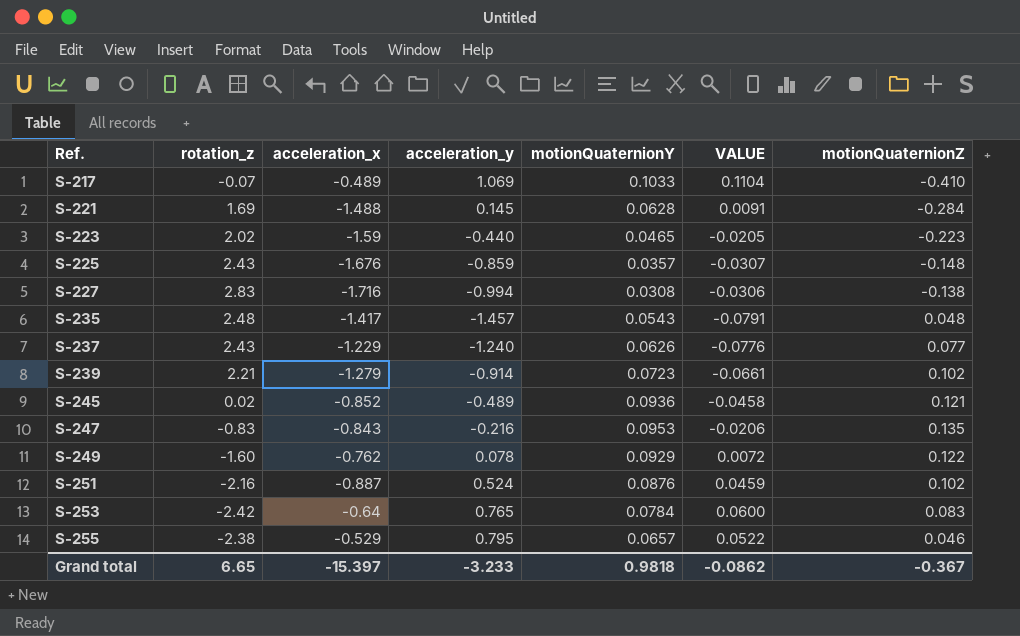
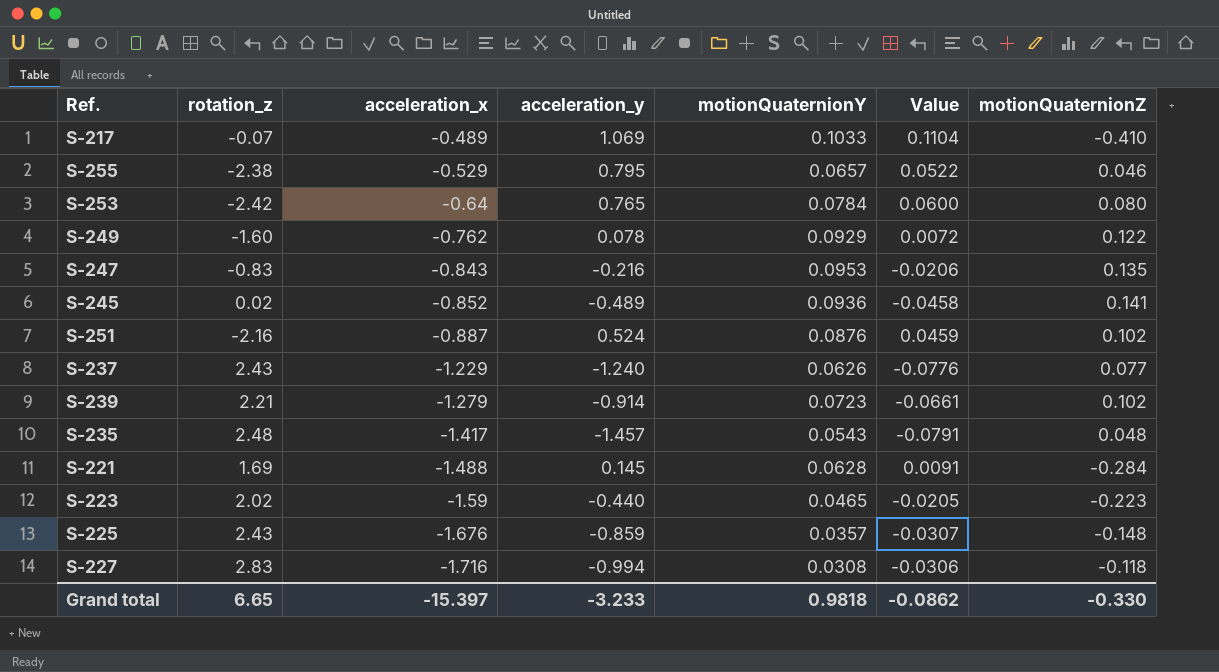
row order: Ref. ascending -> acceleration_x descending
column name: VALUE -> Value
S-253 | motionQuaternionZ: 0.083 -> 0.080
S-245 | motionQuaternionZ: 0.121 -> 0.141
S-227 | motionQuaternionZ: -0.138 -> -0.118
Grand total | motionQuaternionZ: -0.367 -> -0.330

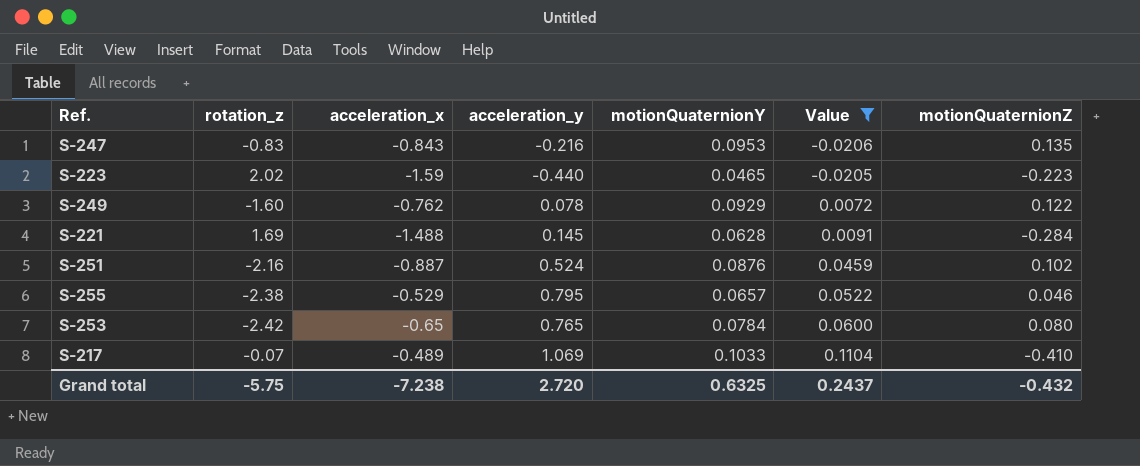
filter: none -> Value >= -0.0206
row order: acceleration_x descending -> Value ascending
S-253 | acceleration_x: -0.64 -> -0.65
Grand total | rotation_z: 6.65 -> -5.75
Grand total | acceleration_x: -15.397 -> -7.238
Grand total | acceleration_y: -3.233 -> 2.720
Grand total | motionQuaternionY: 0.9818 -> 0.6325
Grand total | Value: -0.0862 -> 0.2437
Grand total | motionQuaternionZ: -0.330 -> -0.432

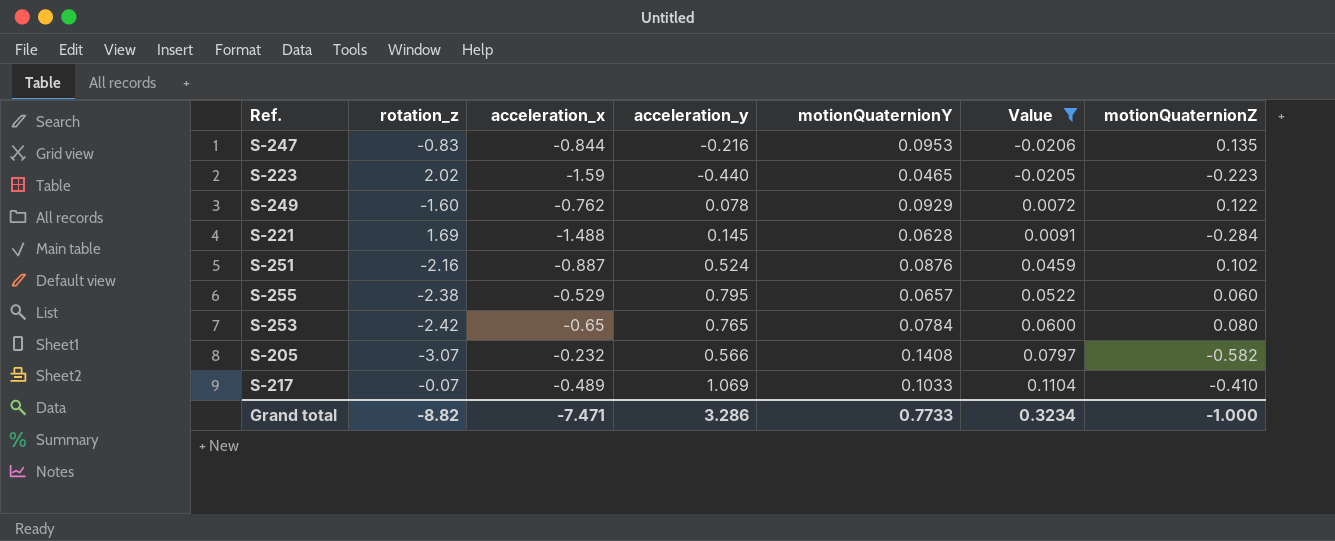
S-247 | acceleration_x: -0.843 -> -0.844
S-255 | motionQuaternionZ: 0.046 -> 0.060
row S-205: none -> -3.07 | -0.232 | 0.566 | 0.1408 | 0.0797 | -0.582
Grand total | rotation_z: -5.75 -> -8.82
Grand total | acceleration_x: -7.238 -> -7.471
Grand total | acceleration_y: 2.720 -> 3.286
Grand total | motionQuaternionY: 0.6325 -> 0.7733
Grand total | Value: 0.2437 -> 0.3234
Grand total | motionQuaternionZ: -0.432 -> -1.000

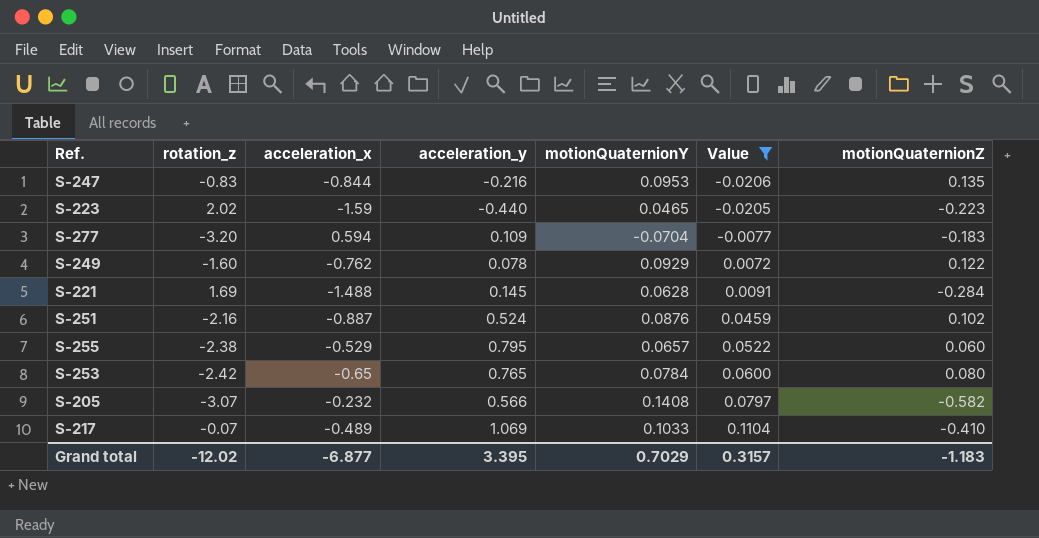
row S-277: none -> -3.20 | 0.594 | 0.109 | -0.0704 | -0.0077 | -0.183
Grand total | rotation_z: -8.82 -> -12.02
Grand total | acceleration_x: -7.471 -> -6.877
Grand total | acceleration_y: 3.286 -> 3.395
Grand total | motionQuaternionY: 0.7733 -> 0.7029
Grand total | Value: 0.3234 -> 0.3157
Grand total | motionQuaternionZ: -1.000 -> -1.183

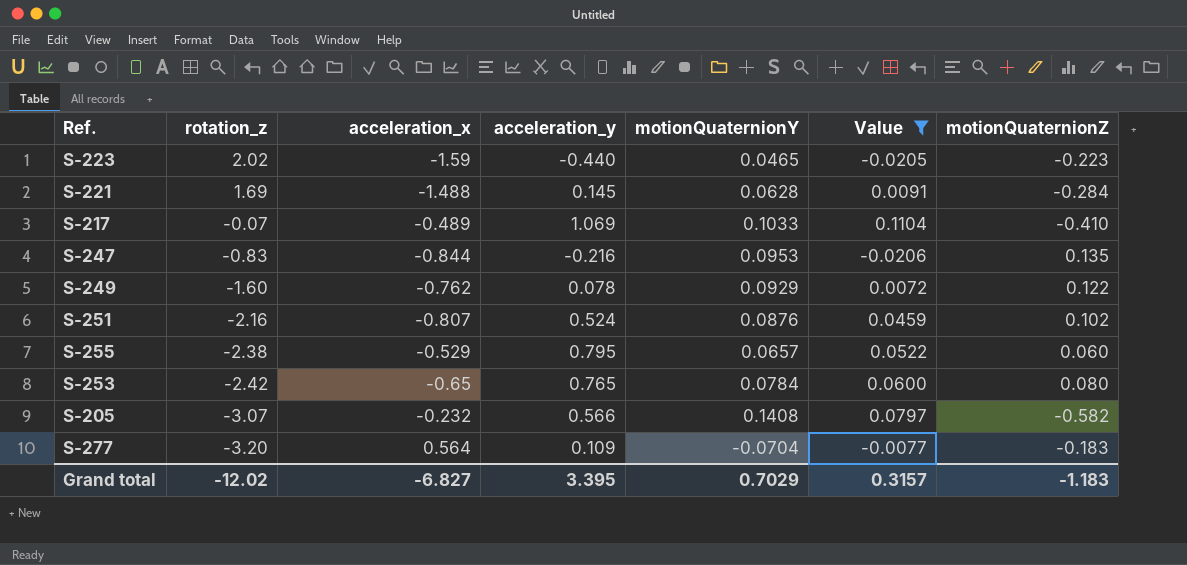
row order: Value ascending -> rotation_z descending
S-251 | acceleration_x: -0.887 -> -0.807
S-277 | acceleration_x: 0.594 -> 0.564
Grand total | acceleration_x: -6.877 -> -6.827

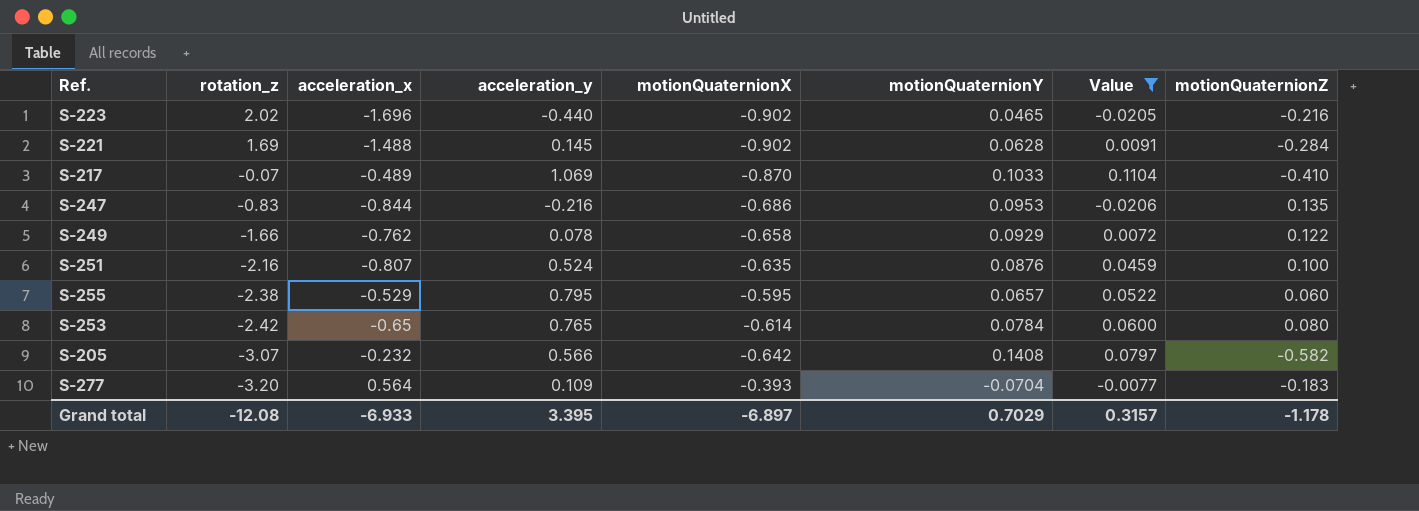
column motionQuaternionX | position: none -> 5
S-223 | acceleration_x: -1.59 -> -1.696
S-223 | motionQuaternionZ: -0.223 -> -0.216
S-249 | rotation_z: -1.60 -> -1.66
S-251 | motionQuaternionZ: 0.102 -> 0.100
Grand total | rotation_z: -12.02 -> -12.08
Grand total | acceleration_x: -6.827 -> -6.933
Grand total | motionQuaternionZ: -1.183 -> -1.178

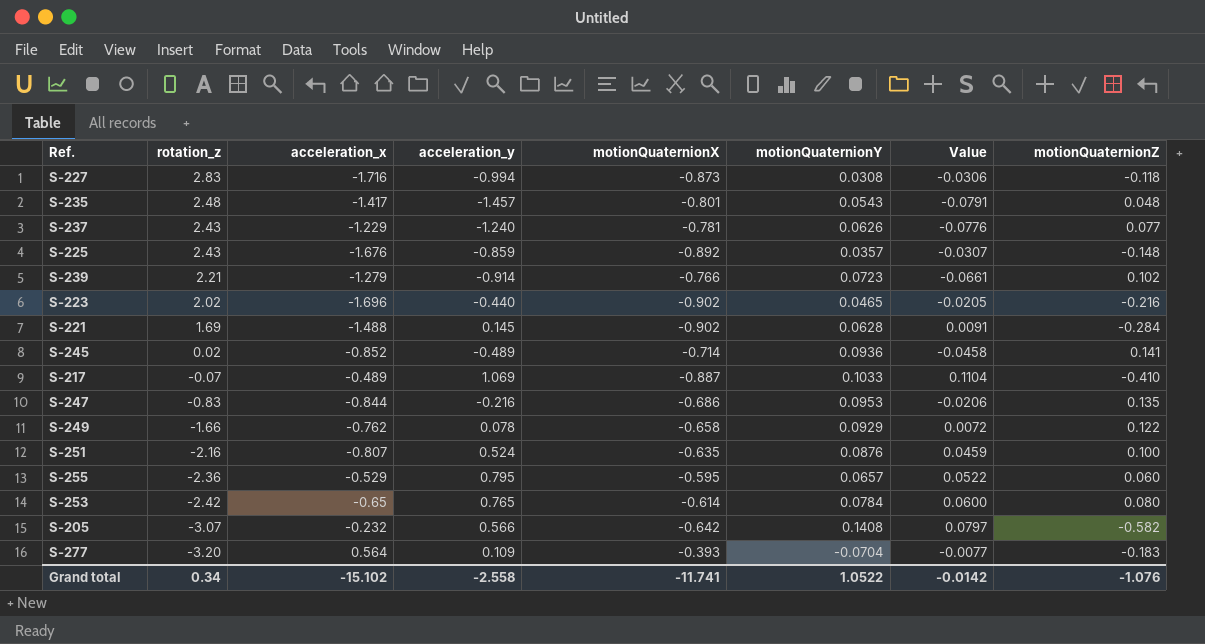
filter: Value >= -0.0206 -> none
S-217 | motionQuaternionX: -0.870 -> -0.887
S-255 | rotation_z: -2.38 -> -2.36
Grand total | rotation_z: -12.08 -> 0.34
Grand total | acceleration_x: -6.933 -> -15.102
Grand total | acceleration_y: 3.395 -> -2.558
Grand total | motionQuaternionX: -6.897 -> -11.741
Grand total | motionQuaternionY: 0.7029 -> 1.0522
Grand total | Value: 0.3157 -> -0.0142
Grand total | motionQuaternionZ: -1.178 -> -1.076

